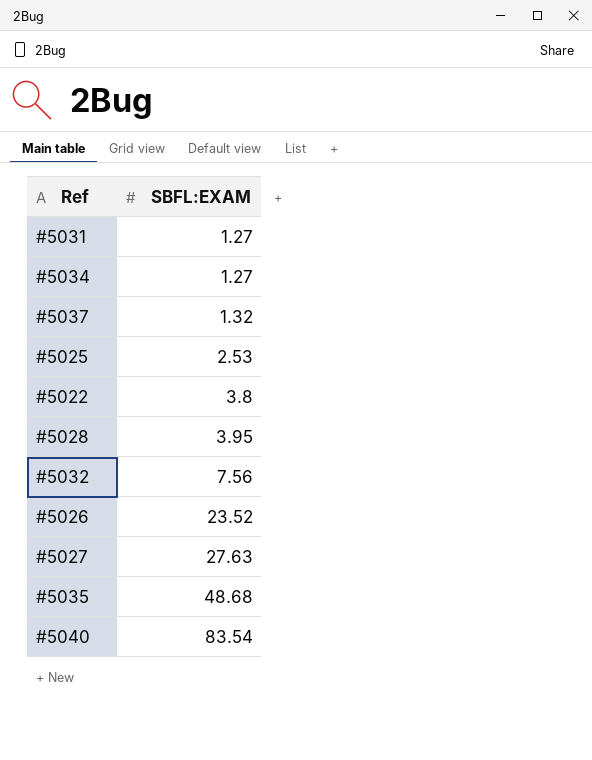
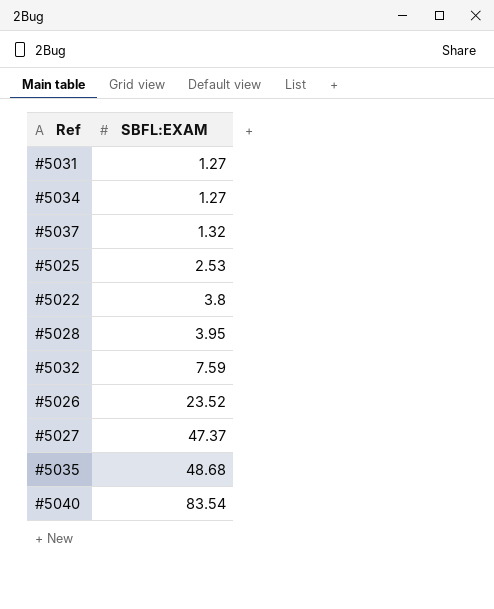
#5032 | SBFL:EXAM: 7.56 -> 7.59
#5027 | SBFL:EXAM: 27.63 -> 47.37

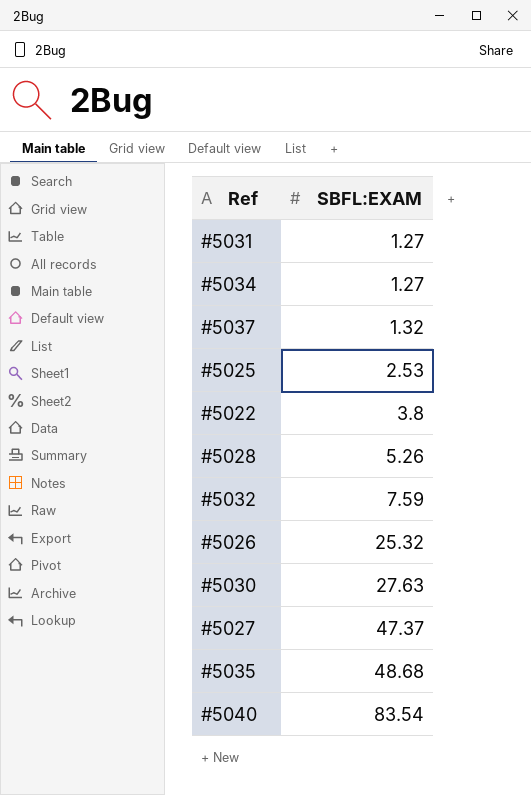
#5028 | SBFL:EXAM: 3.95 -> 5.26
#5026 | SBFL:EXAM: 23.52 -> 25.32
row #5030: none -> 27.63

